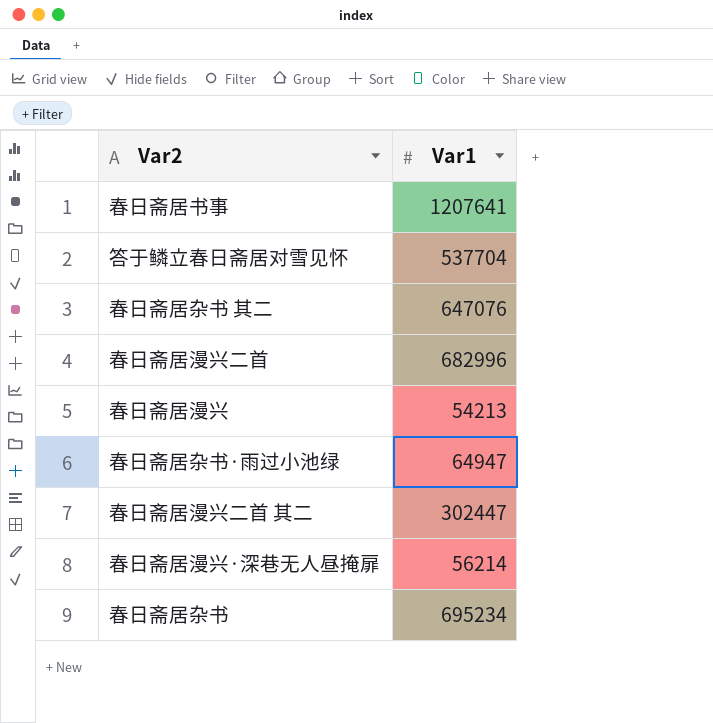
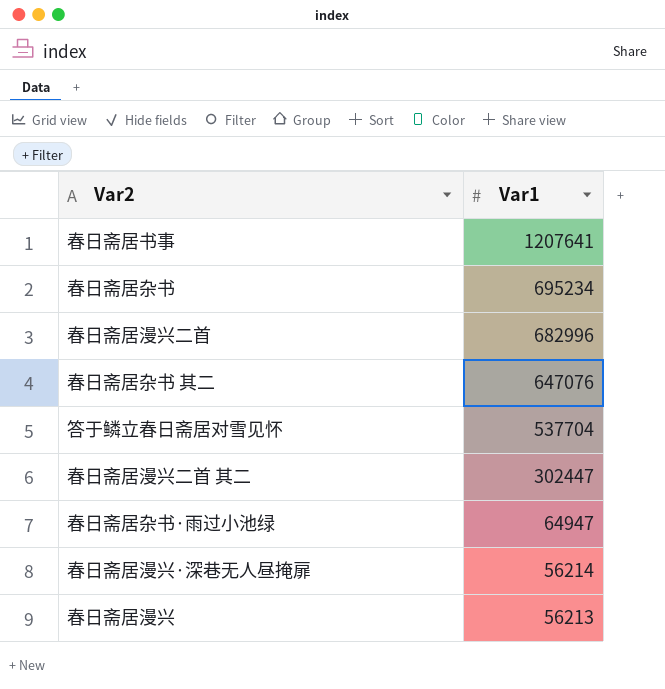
row order: none -> Var1 descending
春日斋居漫兴 | Var1: 54213 -> 56213

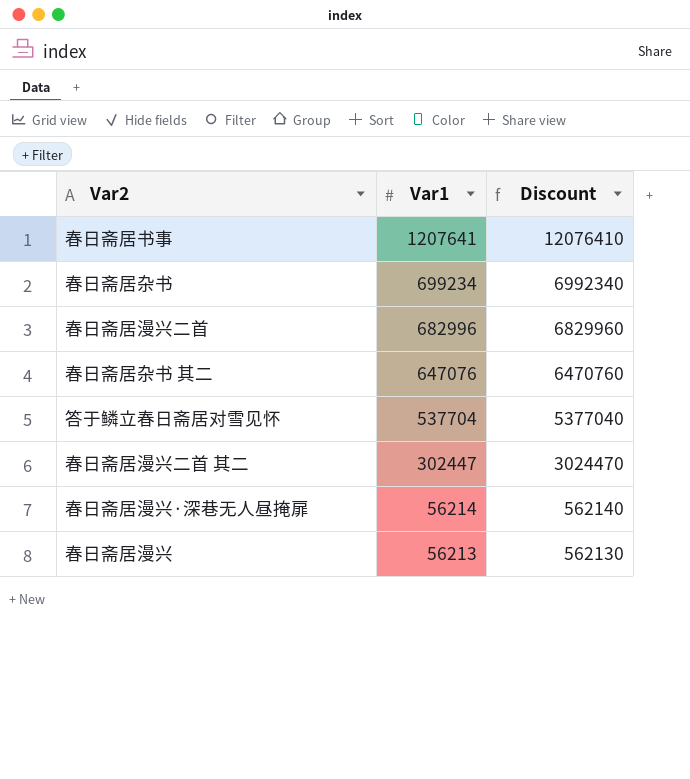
column Discount | formula: none -> [Var1] * 10
row 春日斋居杂书·雨过小池绿: 64947 -> none
春日斋居杂书 | Var1: 695234 -> 699234

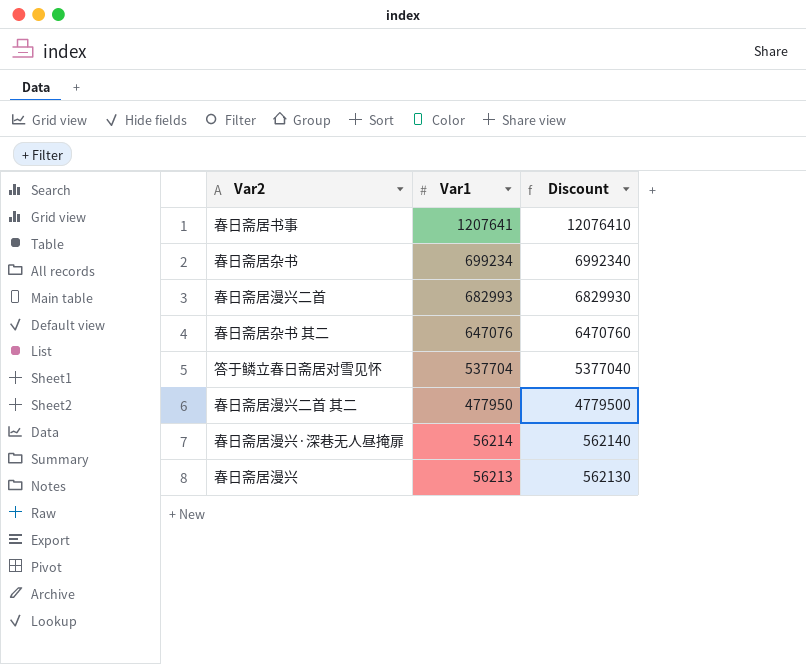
春日斋居漫兴二首 | Var1: 682996 -> 682993
春日斋居漫兴二首 | Discount: 6829960 -> 6829930
春日斋居漫兴二首 其二 | Var1: 302447 -> 477950
春日斋居漫兴二首 其二 | Discount: 3024470 -> 4779500

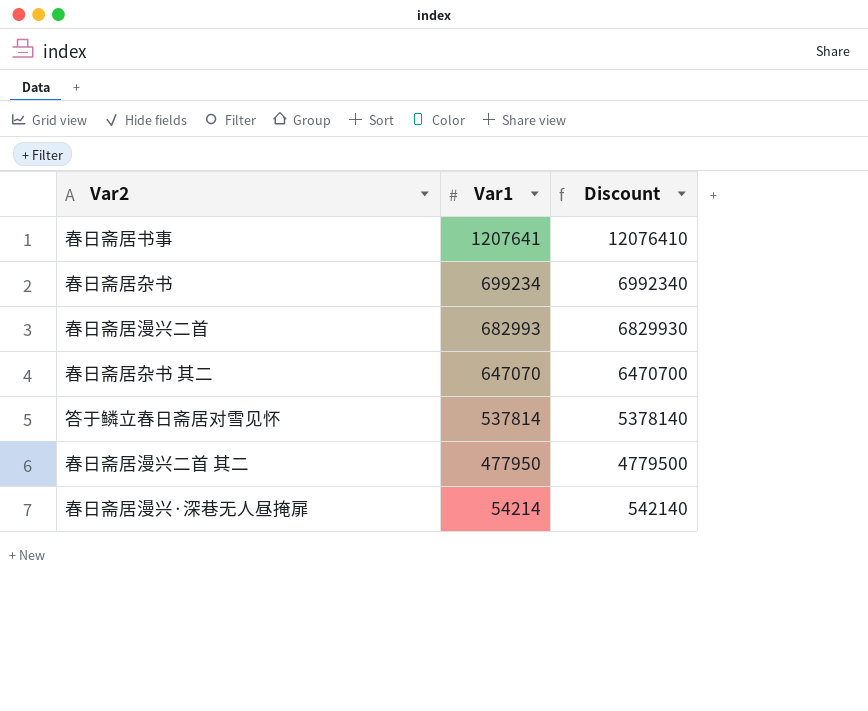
row 春日斋居漫兴: 56213 | 562130 -> none
春日斋居杂书 其二 | Var1: 647076 -> 647070
春日斋居杂书 其二 | Discount: 6470760 -> 6470700
答于鳞立春日斋居对雪见怀 | Var1: 537704 -> 537814
答于鳞立春日斋居对雪见怀 | Discount: 5377040 -> 5378140
春日斋居漫兴·深巷无人昼掩扉 | Var1: 56214 -> 54214
春日斋居漫兴·深巷无人昼掩扉 | Discount: 562140 -> 542140

